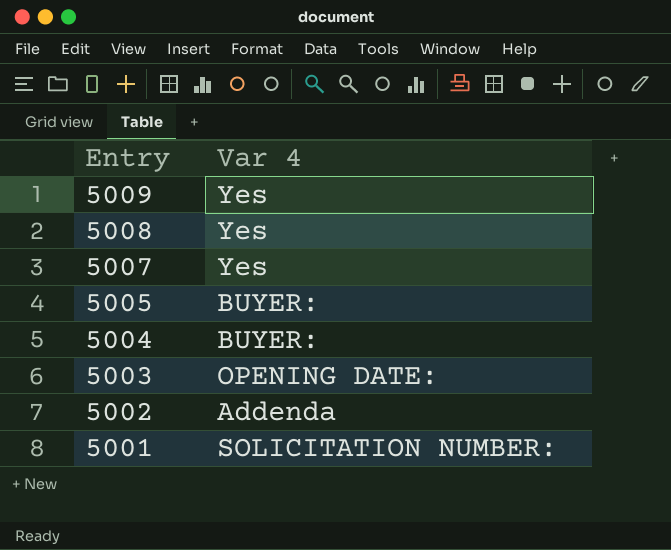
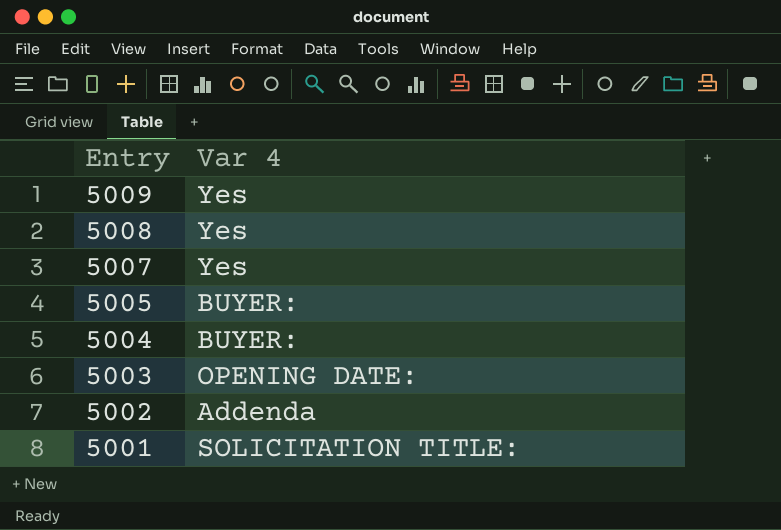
5001 | Var 4: SOLICITATION NUMBER: -> SOLICITATION TITLE:

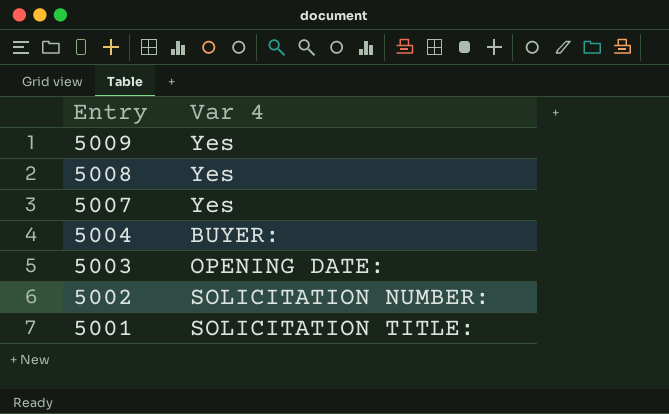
row 5005: BUYER: -> none
5002 | Var 4: Addenda -> SOLICITATION NUMBER:

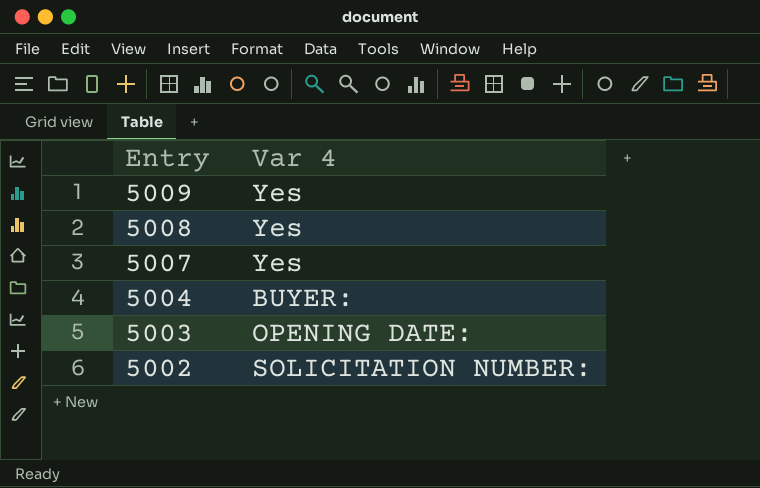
row 5001: SOLICITATION TITLE: -> none

